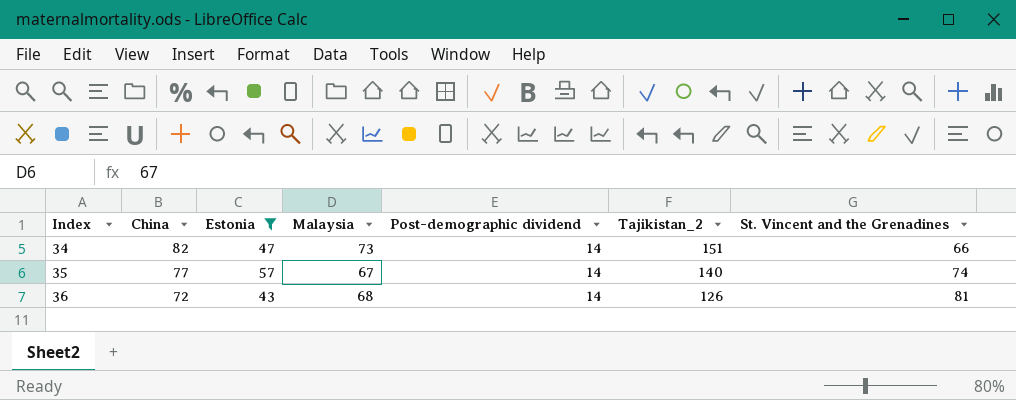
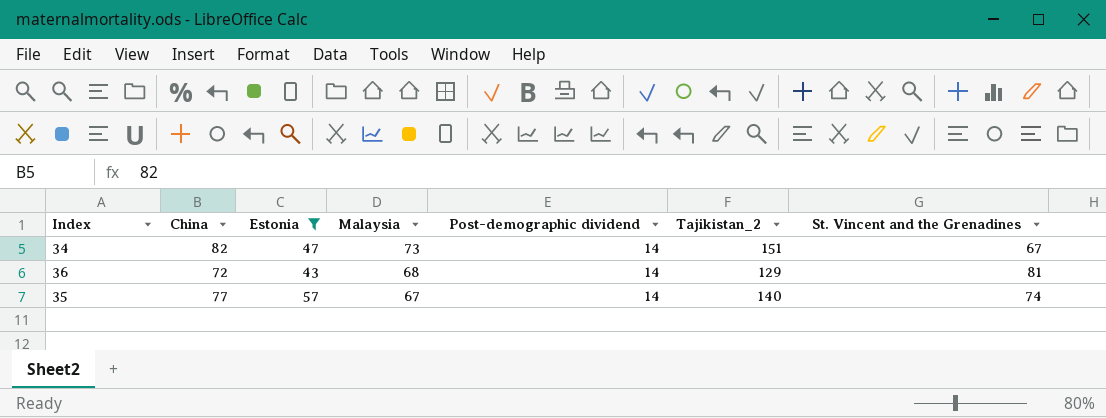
row order: Index ascending -> Malaysia descending
34 | St. Vincent and the Grenadines: 66 -> 67
36 | Tajikistan_2: 126 -> 129

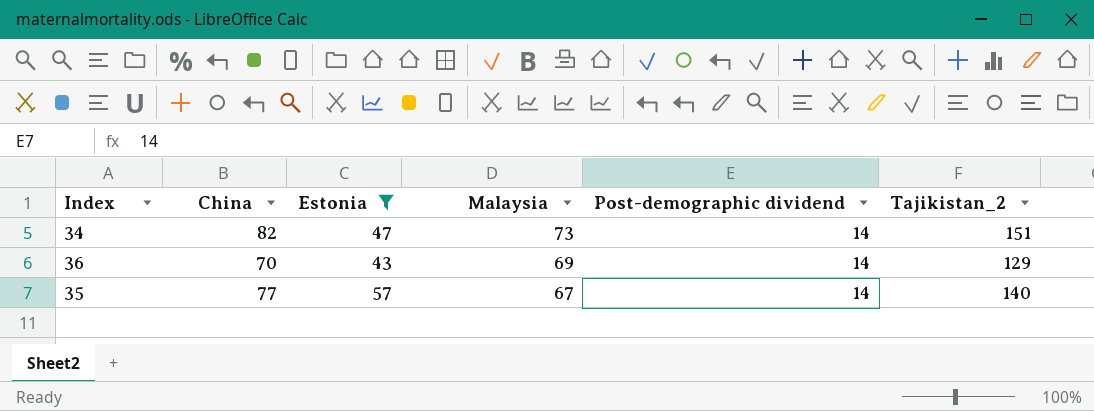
column St. Vincent and the Grenadines | position: 7 -> none
36 | China: 72 -> 70
36 | Malaysia: 68 -> 69

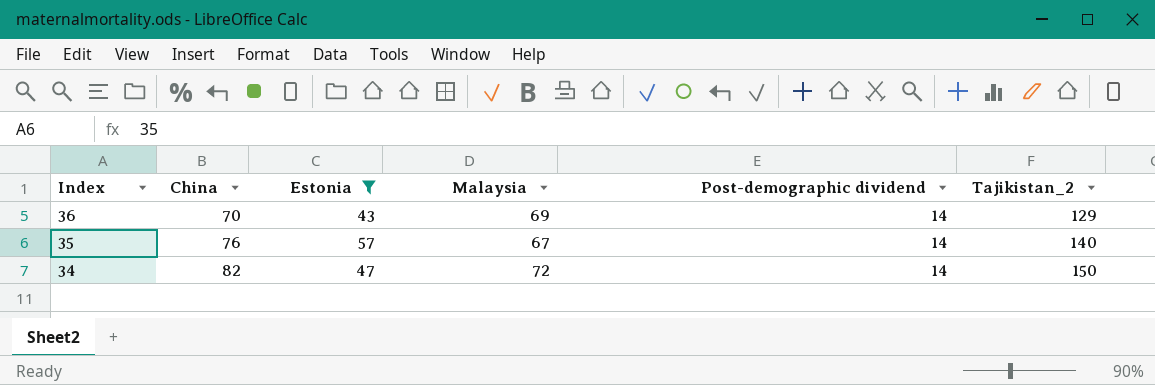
row order: Malaysia descending -> Index descending
35 | China: 77 -> 76
34 | Malaysia: 73 -> 72
34 | Tajikistan_2: 151 -> 150

